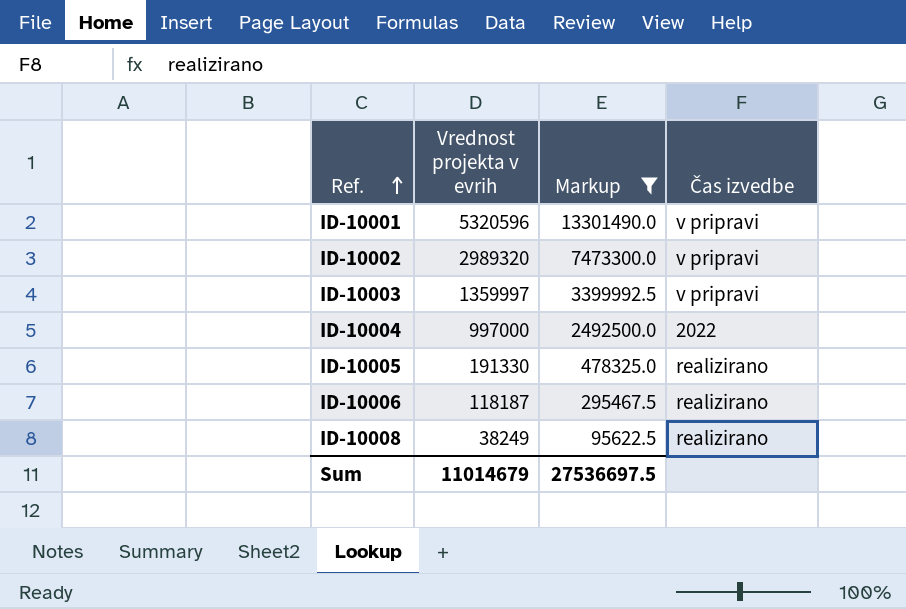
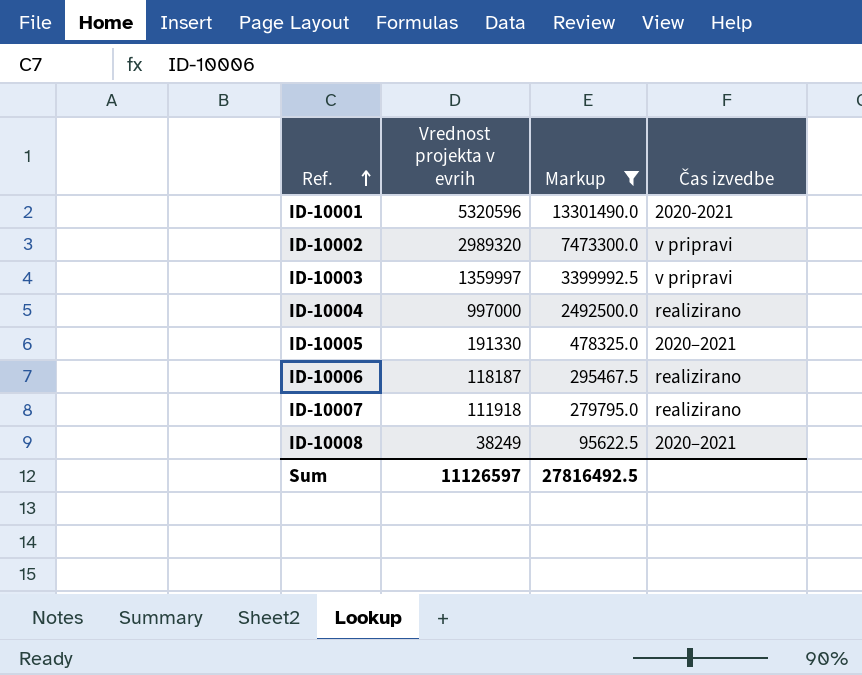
ID-10001 | Čas izvedbe: v pripravi -> 2020-2021
ID-10004 | Čas izvedbe: 2022 -> realizirano
ID-10005 | Čas izvedbe: realizirano -> 2020–2021
row ID-10007: none -> 111918 | 279795.0 | realizirano
ID-10008 | Čas izvedbe: realizirano -> 2020–2021
Sum | Vrednost projekta v evrih: 11014679 -> 11126597
Sum | Markup: 27536697.5 -> 27816492.5

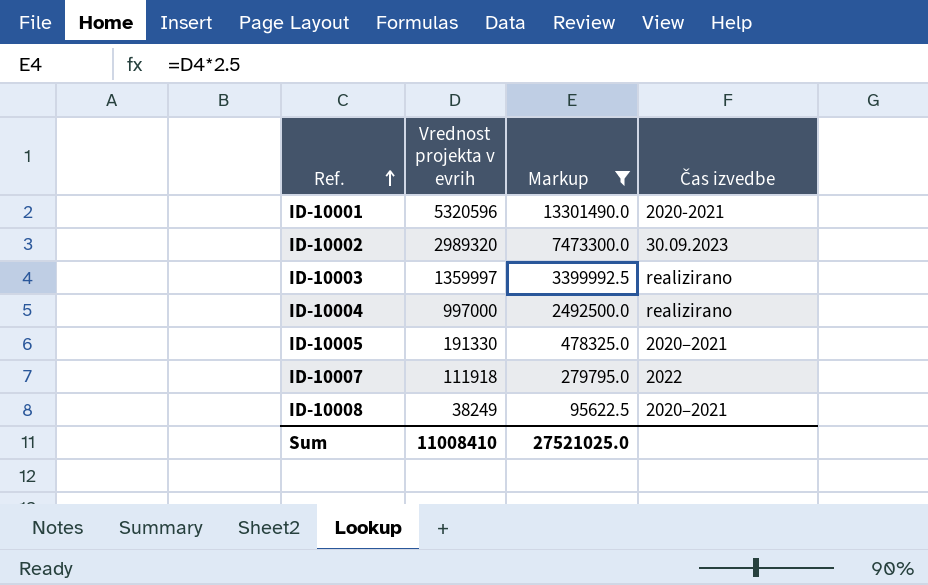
row ID-10006: 118187 | 295467.5 | realizirano -> none
ID-10002 | Čas izvedbe: v pripravi -> 30.09.2023
ID-10003 | Čas izvedbe: v pripravi -> realizirano
ID-10007 | Čas izvedbe: realizirano -> 2022
Sum | Vrednost projekta v evrih: 11126597 -> 11008410
Sum | Markup: 27816492.5 -> 27521025.0

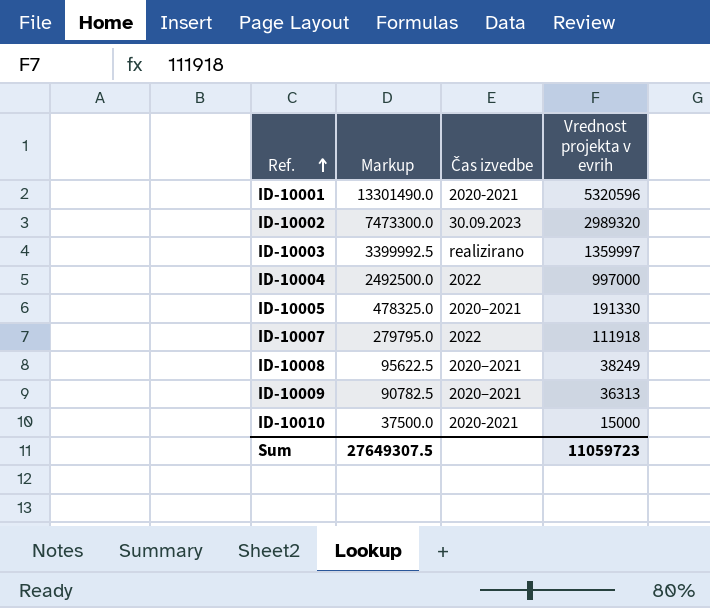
filter: Markup >= 95622.5 -> none
column Vrednost projekta v evrih | position: 2 -> 4
ID-10004 | Čas izvedbe: realizirano -> 2022
Sum | Markup: 27521025.0 -> 27649307.5
Sum | Vrednost projekta v evrih: 11008410 -> 11059723

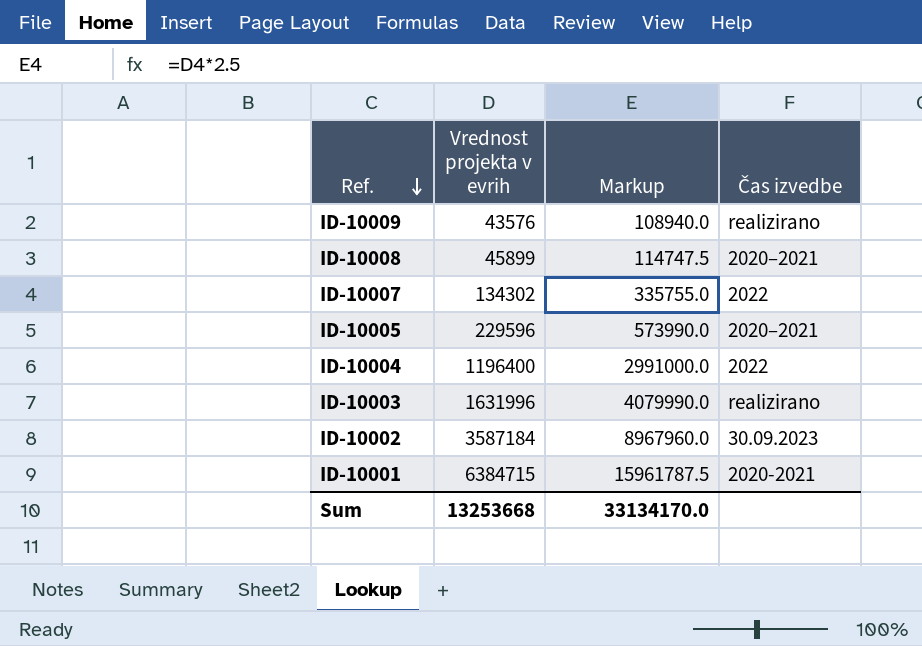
row order: Ref. ascending -> Ref. descending
column Vrednost projekta v evrih | position: 4 -> 2
row ID-10010: 37500.0 | 2020-2021 | 15000 -> none
ID-10009 | Vrednost projekta v evrih: 36313 -> 43576
ID-10009 | Markup: 90782.5 -> 108940.0
ID-10009 | Čas izvedbe: 2020–2021 -> realizirano
ID-10008 | Vrednost projekta v evrih: 38249 -> 45899
ID-10008 | Markup: 95622.5 -> 114747.5
ID-10007 | Vrednost projekta v evrih: 111918 -> 134302
ID-10007 | Markup: 279795.0 -> 335755.0
ID-10005 | Vrednost projekta v evrih: 191330 -> 229596
ID-10005 | Markup: 478325.0 -> 573990.0
ID-10004 | Vrednost projekta v evrih: 997000 -> 1196400
ID-10004 | Markup: 2492500.0 -> 2991000.0
ID-10003 | Vrednost projekta v evrih: 1359997 -> 1631996
ID-10003 | Markup: 3399992.5 -> 4079990.0
ID-10002 | Vrednost projekta v evrih: 2989320 -> 3587184
ID-10002 | Markup: 7473300.0 -> 8967960.0
ID-10001 | Vrednost projekta v evrih: 5320596 -> 6384715
ID-10001 | Markup: 13301490.0 -> 15961787.5
Sum | Vrednost projekta v evrih: 11059723 -> 13253668
Sum | Markup: 27649307.5 -> 33134170.0

